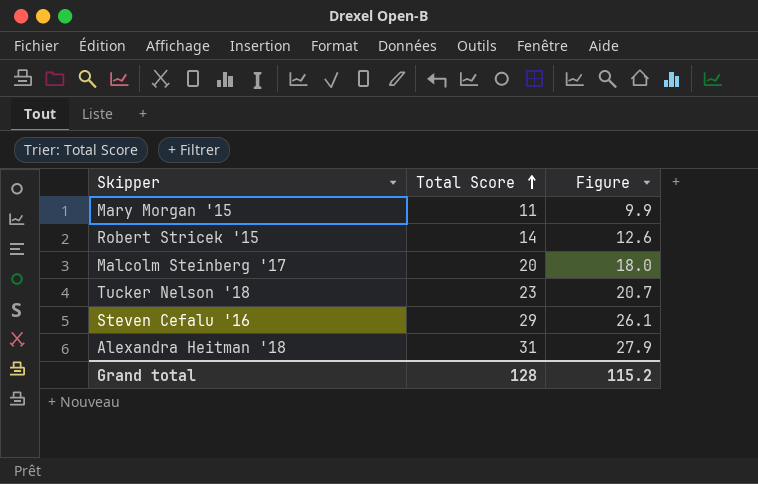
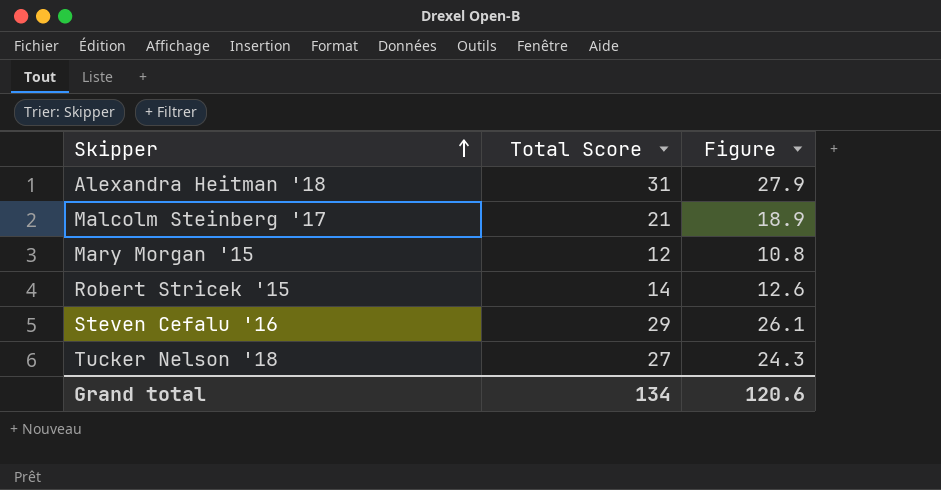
row order: Total Score ascending -> Skipper ascending
Malcolm Steinberg '17 | Total Score: 20 -> 21
Malcolm Steinberg '17 | Figure: 18.0 -> 18.9
Mary Morgan '15 | Total Score: 11 -> 12
Mary Morgan '15 | Figure: 9.9 -> 10.8
Tucker Nelson '18 | Total Score: 23 -> 27
Tucker Nelson '18 | Figure: 20.7 -> 24.3
Grand total | Total Score: 128 -> 134
Grand total | Figure: 115.2 -> 120.6

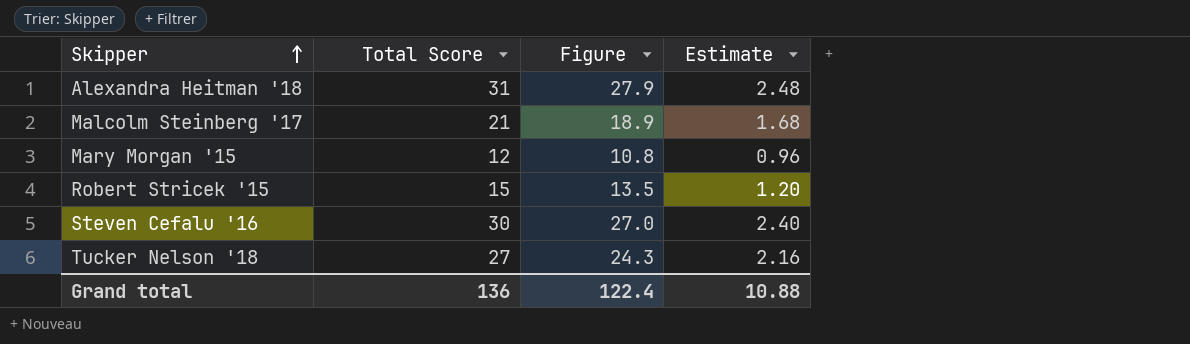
column Estimate | formula: none -> [Total Score] * 0.08
Robert Stricek '15 | Total Score: 14 -> 15
Robert Stricek '15 | Figure: 12.6 -> 13.5
Steven Cefalu '16 | Total Score: 29 -> 30
Steven Cefalu '16 | Figure: 26.1 -> 27.0
Grand total | Total Score: 134 -> 136
Grand total | Figure: 120.6 -> 122.4

